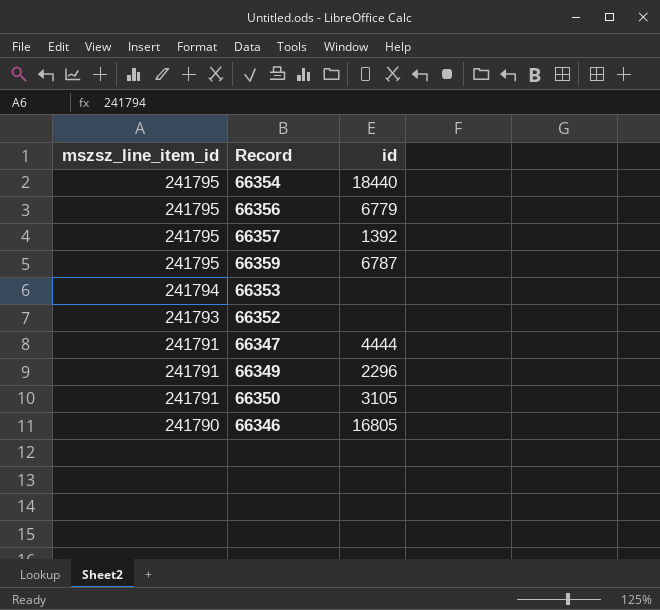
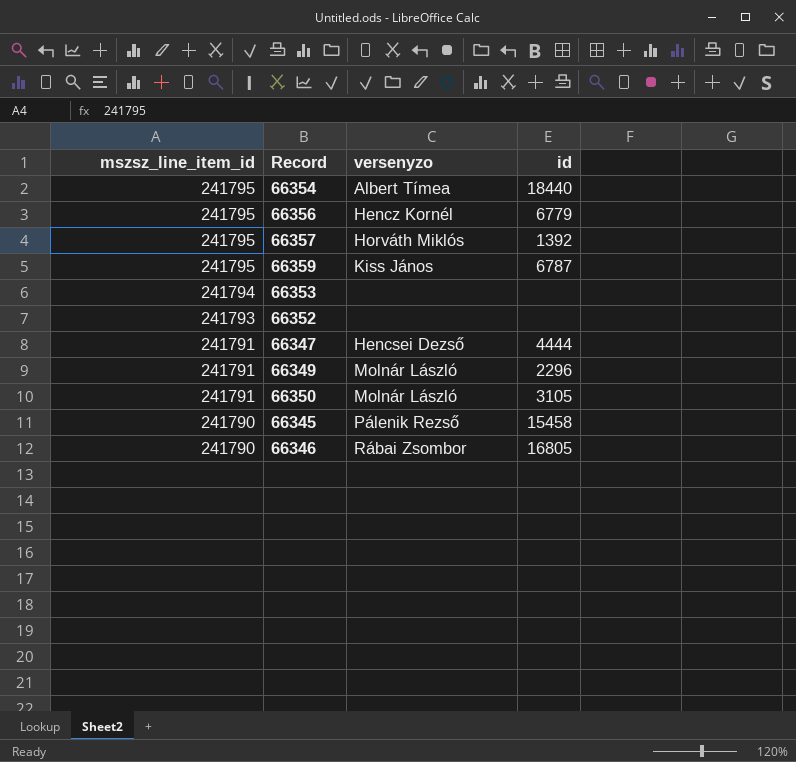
column versenyzo | position: none -> 3
row 66345: none -> 241790 | Pálenik Rezső | 15458

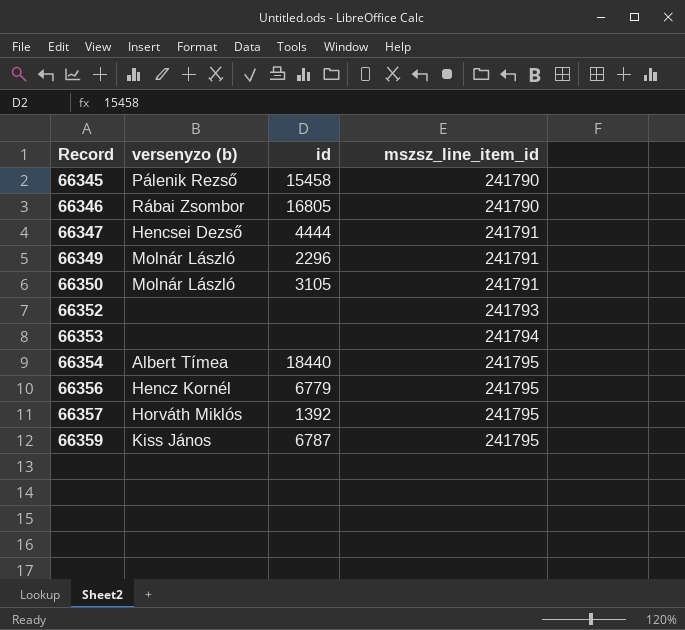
row order: mszsz_line_item_id descending -> Record ascending
column name: versenyzo -> versenyzo (b)
column mszsz_line_item_id | position: 1 -> 4

